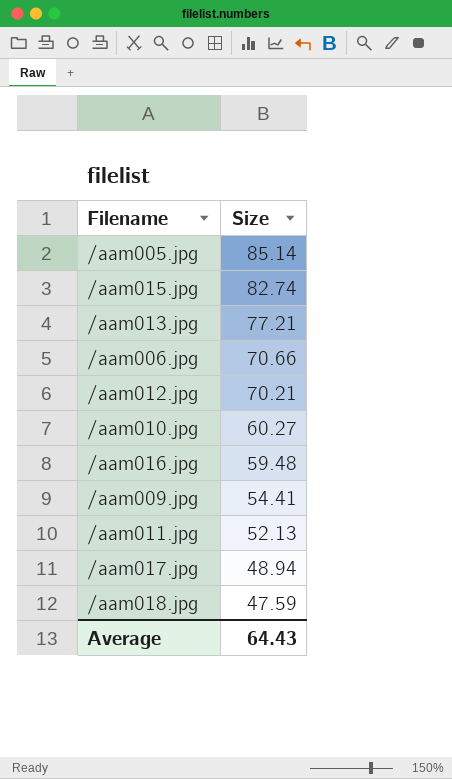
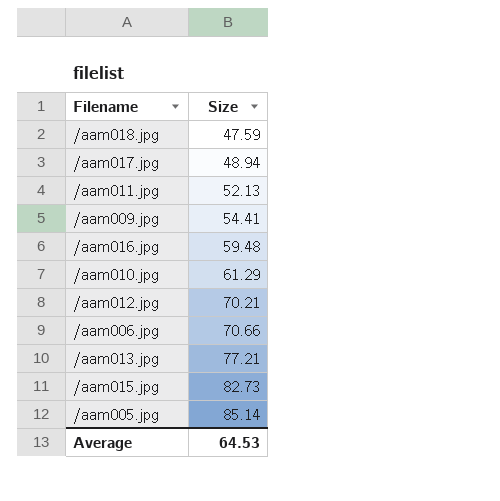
row order: Size descending -> Size ascending
/aam010.jpg | Size: 60.27 -> 61.29
/aam015.jpg | Size: 82.74 -> 82.73
Average | Size: 64.43 -> 64.53

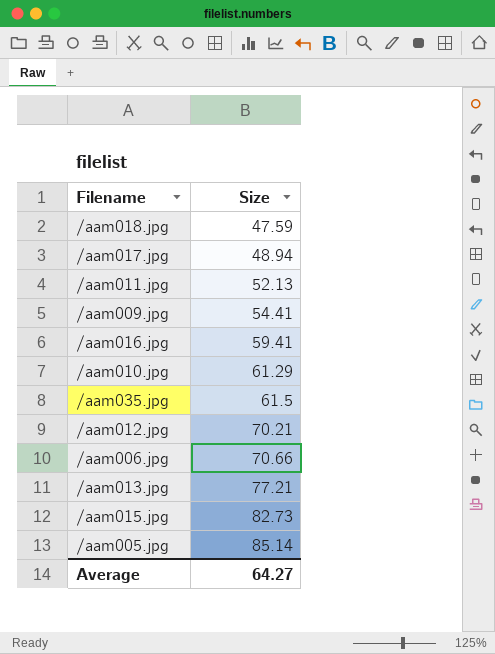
/aam016.jpg | Size: 59.48 -> 59.41
row /aam035.jpg: none -> 61.5
Average | Size: 64.53 -> 64.27

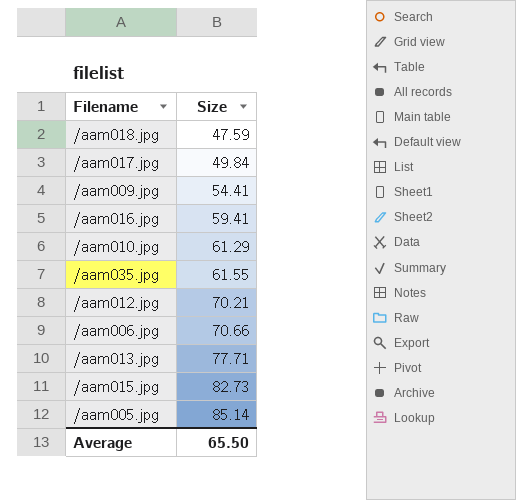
row /aam011.jpg: 52.13 -> none
/aam017.jpg | Size: 48.94 -> 49.84
/aam035.jpg | Size: 61.5 -> 61.55
/aam013.jpg | Size: 77.21 -> 77.71
Average | Size: 64.27 -> 65.50

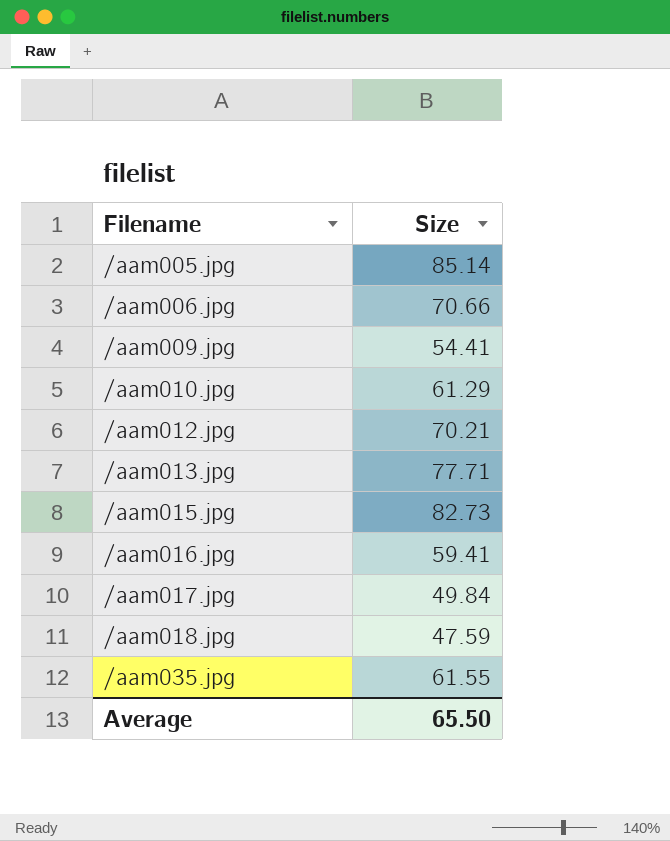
row order: Size ascending -> Filename ascending

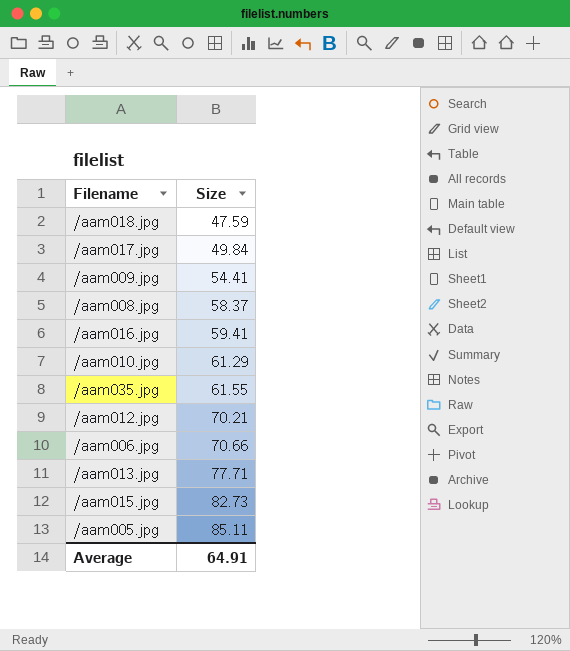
row order: Filename ascending -> Size ascending
row /aam008.jpg: none -> 58.37
/aam005.jpg | Size: 85.14 -> 85.11
Average | Size: 65.50 -> 64.91

